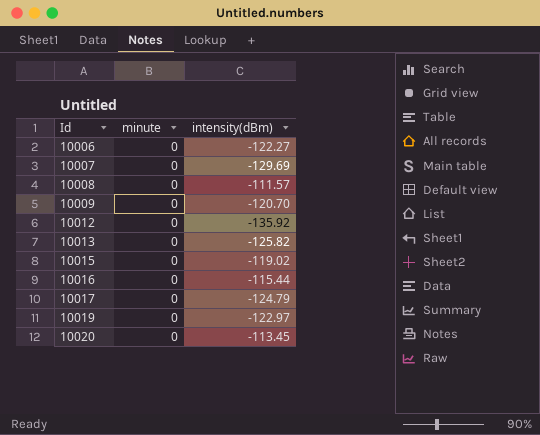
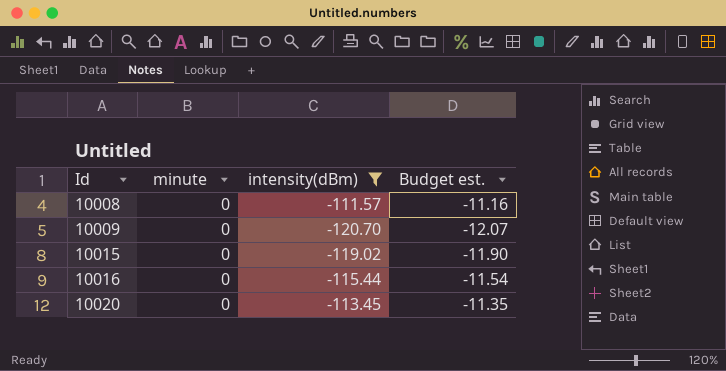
filter: none -> intensity(dBm) >= -120.70
column Budget est. | formula: none -> [intensity(dBm)] * 0.1

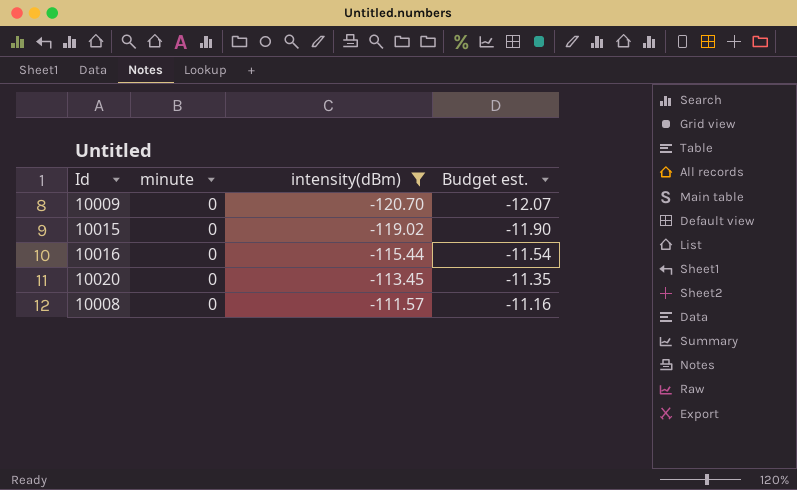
row order: Id ascending -> intensity(dBm) ascending

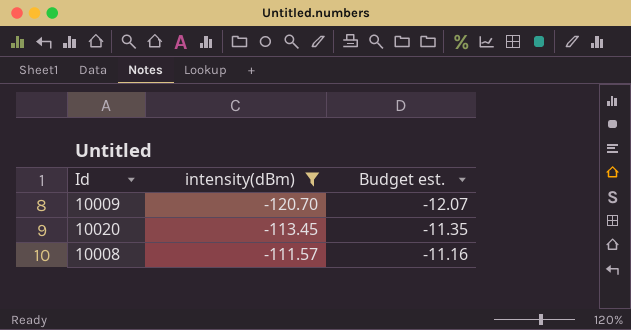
column minute | position: 2 -> none
row 10015: 0 | -119.02 | -11.90 -> none
row 10016: 0 | -115.44 | -11.54 -> none

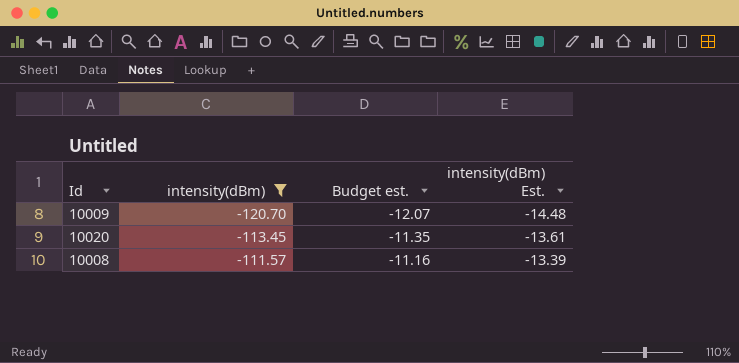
column intensity(dBm) Est. | formula: none -> [intensity(dBm)] * 0.12

